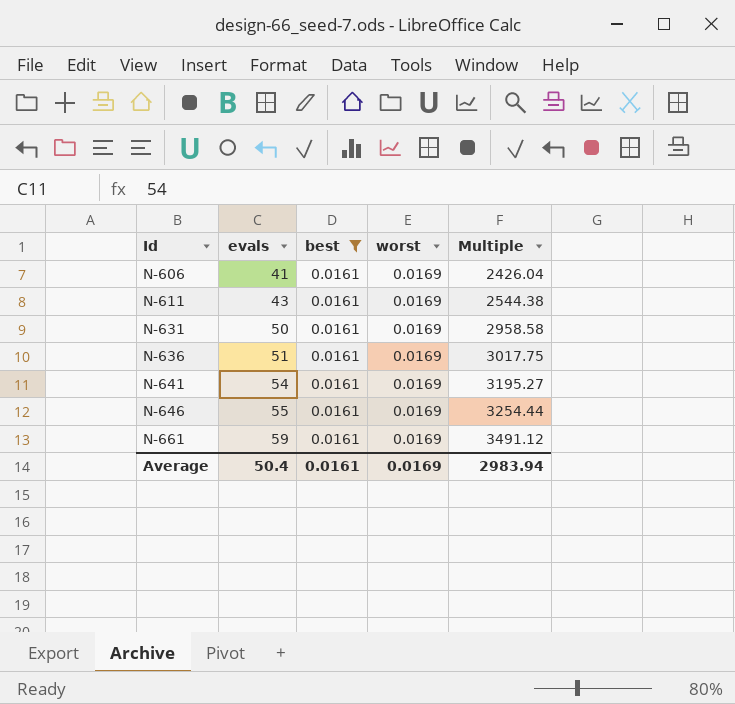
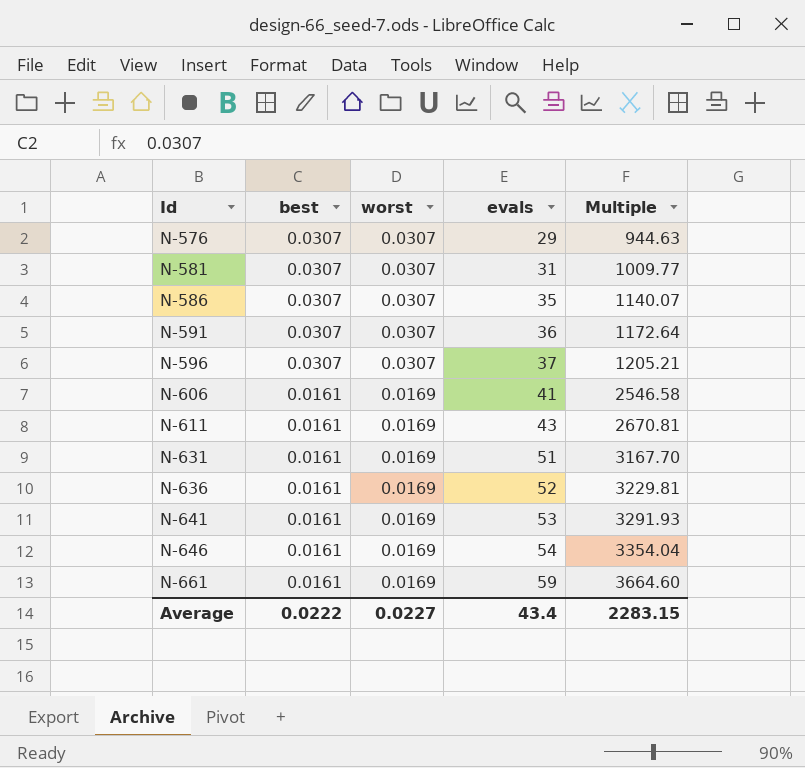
filter: best = 0.0161 -> none
column evals | position: 2 -> 4
column Multiple | formula: [evals] / [worst] -> [evals] / [best]
N-631 | evals: 50 -> 51
N-636 | evals: 51 -> 52
N-641 | evals: 54 -> 53
N-646 | evals: 55 -> 54
Average | best: 0.0161 -> 0.0222
Average | worst: 0.0169 -> 0.0227
Average | evals: 50.4 -> 43.4
Average | Multiple: 2983.94 -> 2283.15

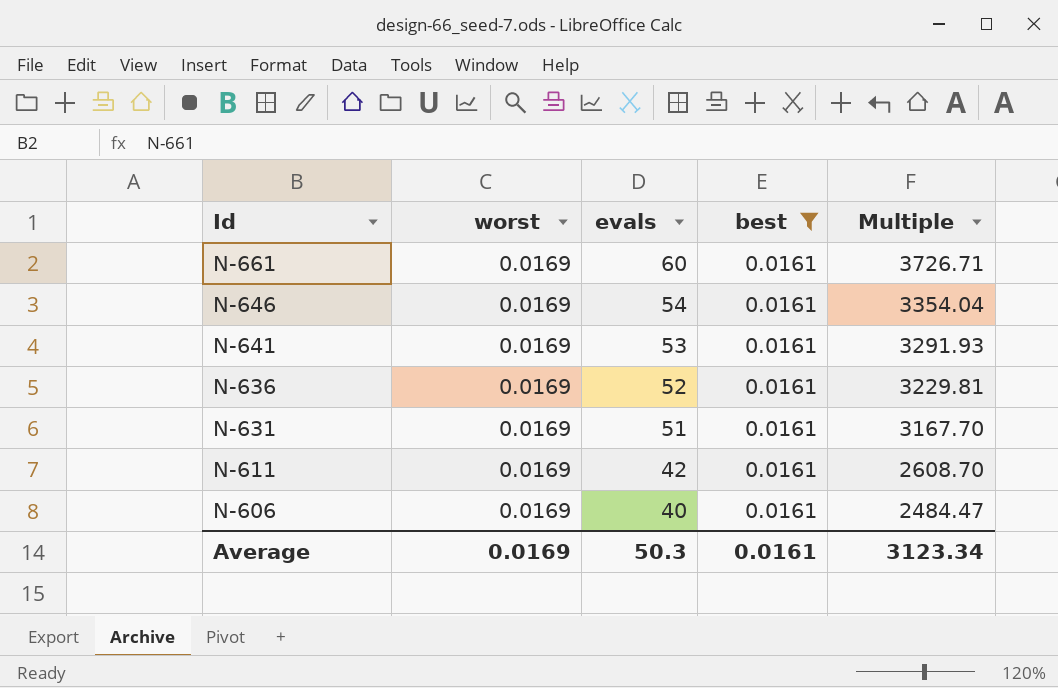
filter: none -> best = 0.0161
row order: Id ascending -> Id descending
column best | position: 2 -> 4
N-661 | evals: 59 -> 60
N-661 | Multiple: 3664.60 -> 3726.71
N-611 | evals: 43 -> 42
N-611 | Multiple: 2670.81 -> 2608.70
N-606 | evals: 41 -> 40
N-606 | Multiple: 2546.58 -> 2484.47
Average | worst: 0.0227 -> 0.0169
Average | evals: 43.4 -> 50.3
Average | best: 0.0222 -> 0.0161
Average | Multiple: 2283.15 -> 3123.34

